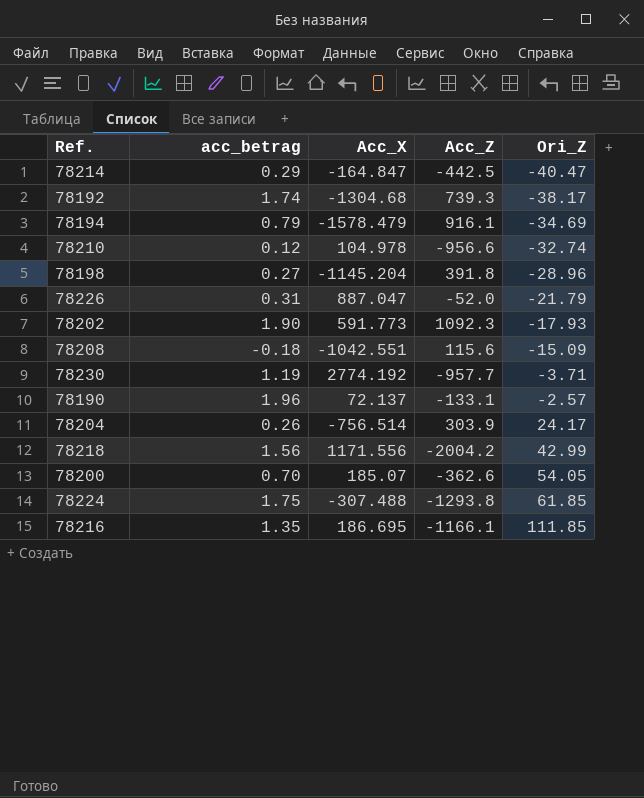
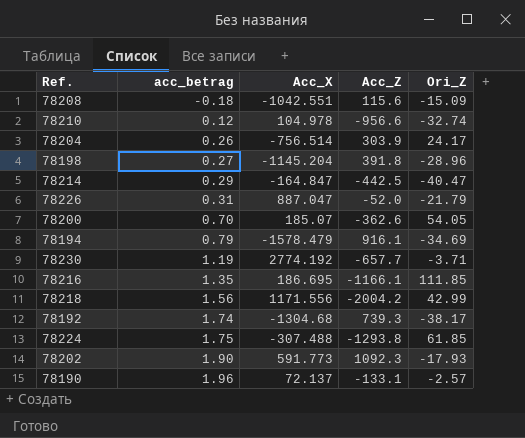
row order: Ori_Z ascending -> acc_betrag ascending
78230 | Acc_Z: -957.7 -> -657.7

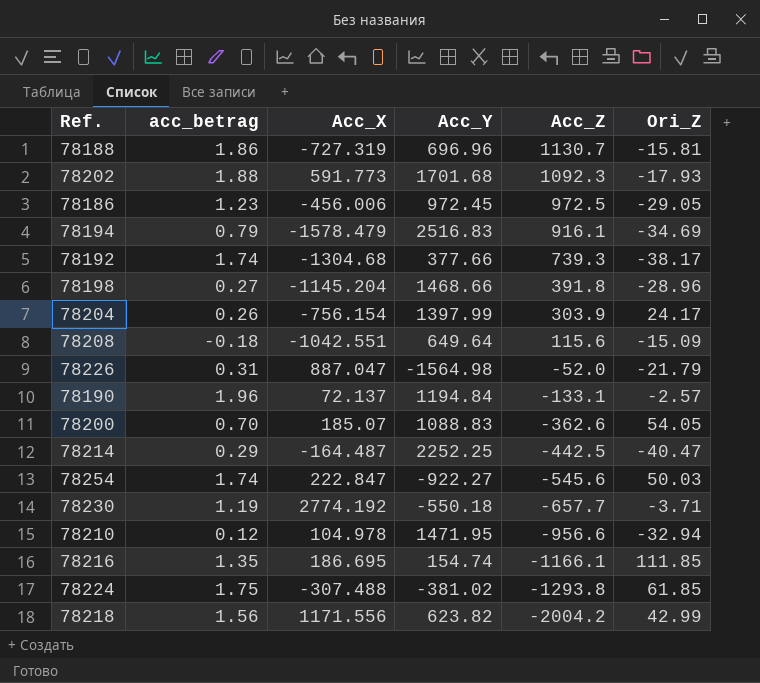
row order: acc_betrag ascending -> Acc_Z descending
column Acc_Y | position: none -> 4
row 78188: none -> 1.86 | -727.319 | 696.96 | 1130.7 | -15.81
78202 | acc_betrag: 1.90 -> 1.88
row 78186: none -> 1.23 | -456.006 | 972.45 | 972.5 | -29.05
78204 | Acc_X: -756.514 -> -756.154
78214 | Acc_X: -164.847 -> -164.487
row 78254: none -> 1.74 | 222.847 | -922.27 | -545.6 | 50.03
78210 | Ori_Z: -32.74 -> -32.94

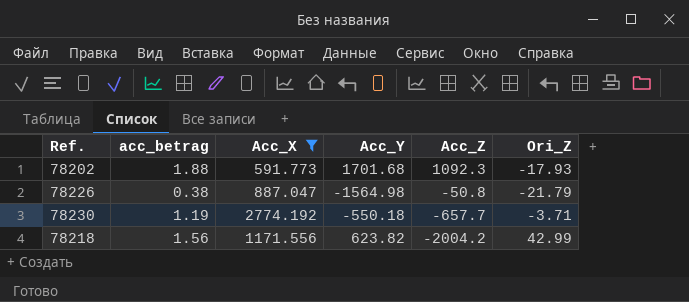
filter: none -> Acc_X >= 591.773
78226 | acc_betrag: 0.31 -> 0.38
78226 | Acc_Z: -52.0 -> -50.8

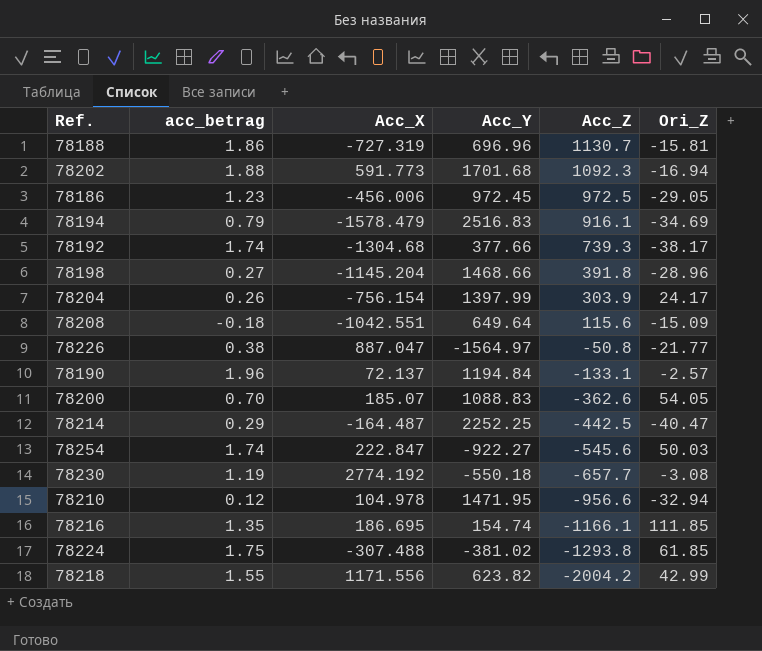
filter: Acc_X >= 591.773 -> none
78202 | Ori_Z: -17.93 -> -16.94
78226 | Acc_Y: -1564.98 -> -1564.97
78226 | Ori_Z: -21.79 -> -21.77
78230 | Ori_Z: -3.71 -> -3.08
78218 | acc_betrag: 1.56 -> 1.55

